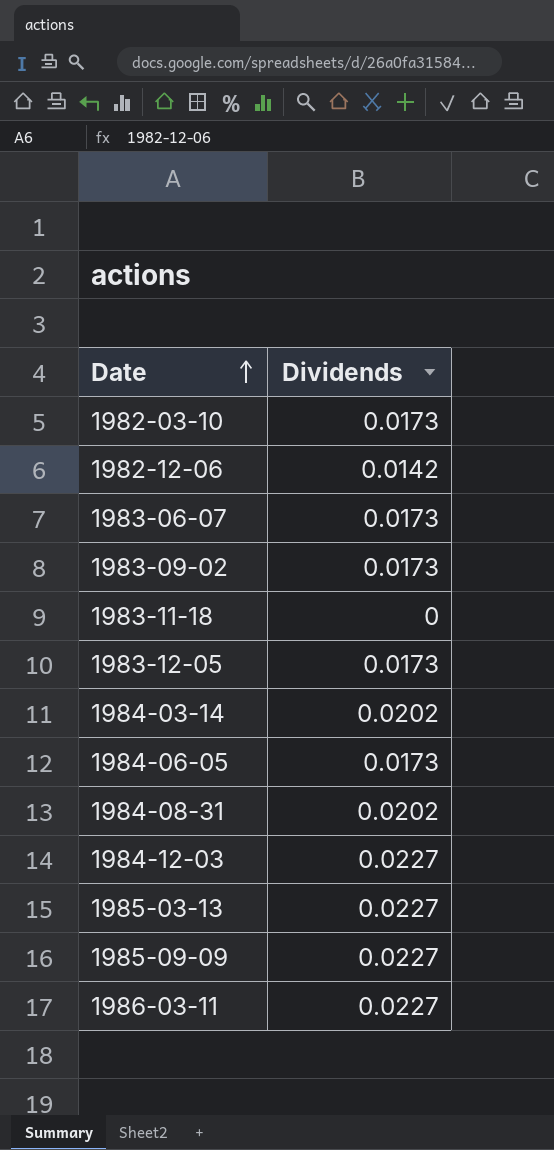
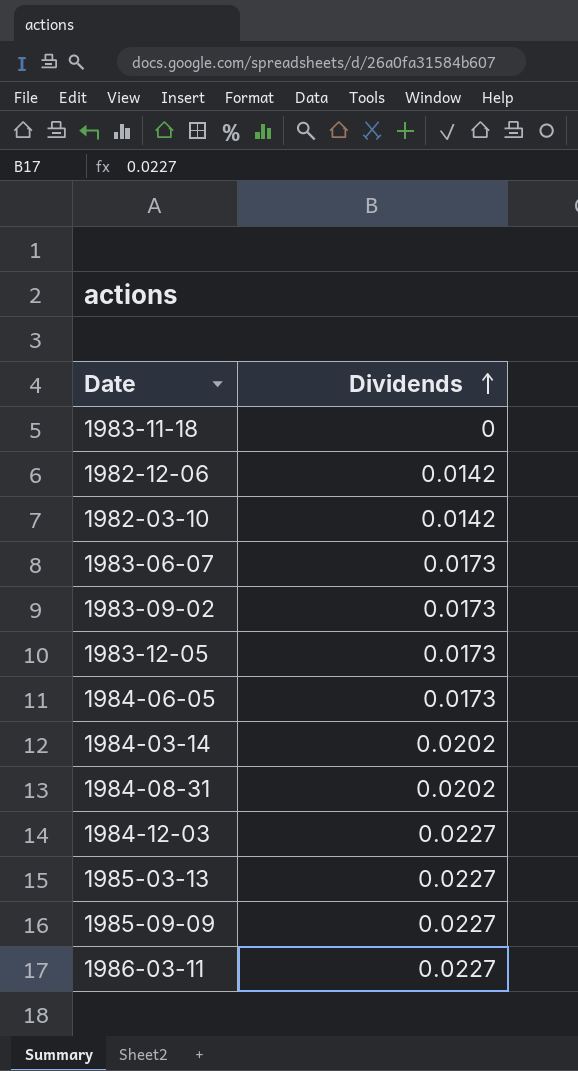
row order: Date ascending -> Dividends ascending
1982-03-10 | Dividends: 0.0173 -> 0.0142

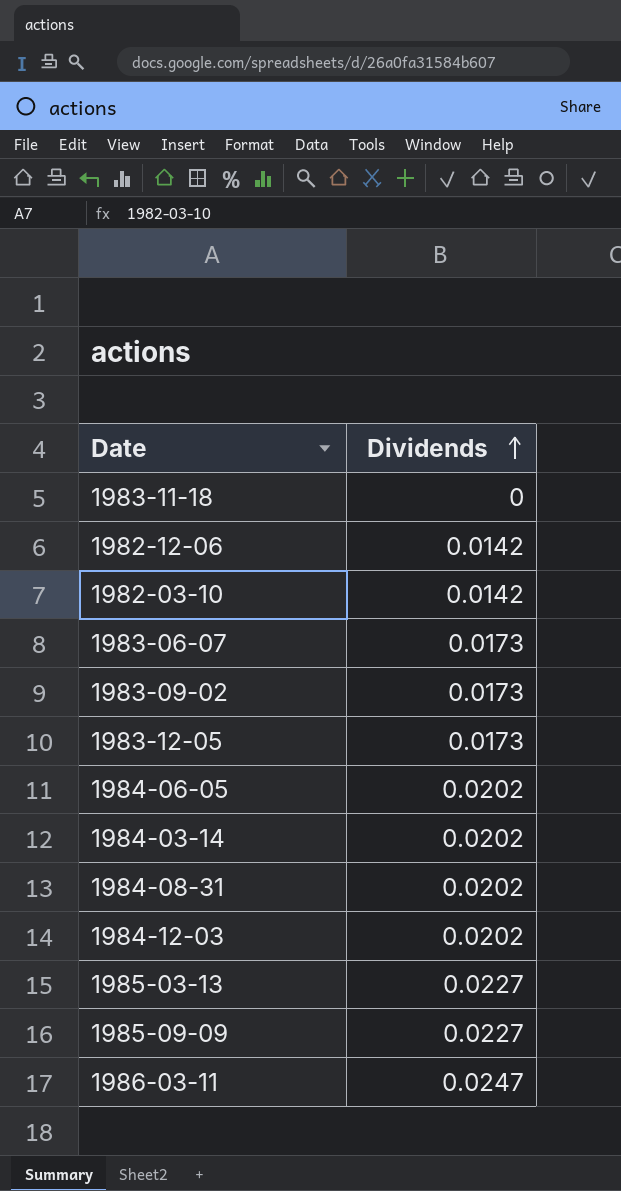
1984-06-05 | Dividends: 0.0173 -> 0.0202
1984-12-03 | Dividends: 0.0227 -> 0.0202
1986-03-11 | Dividends: 0.0227 -> 0.0247

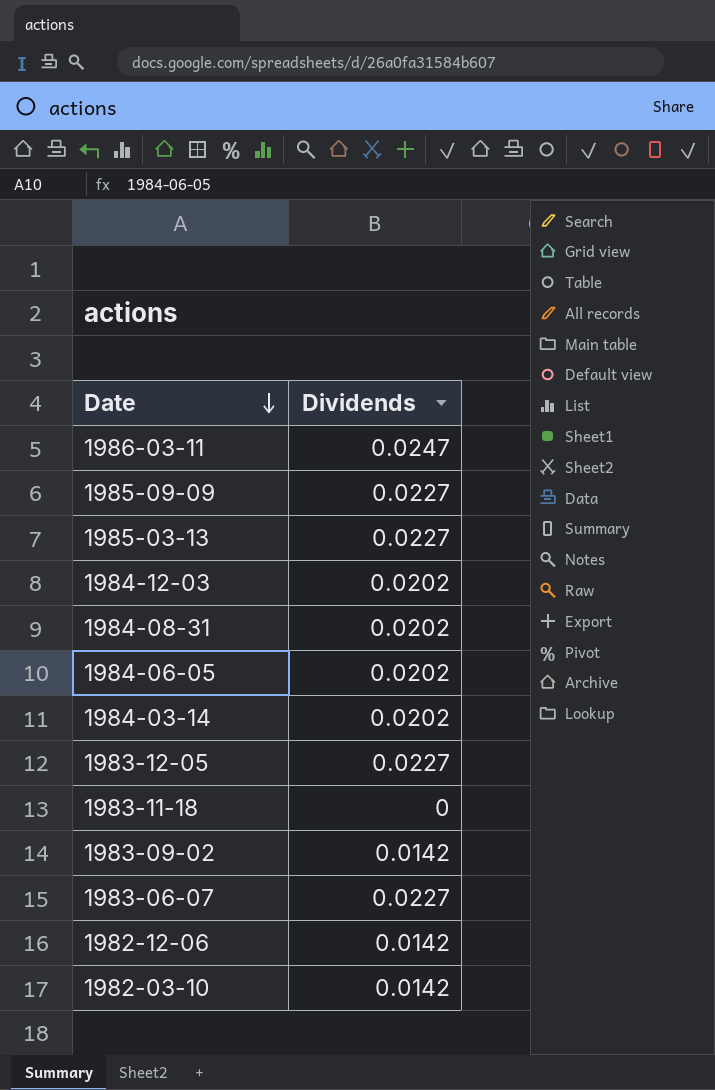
row order: Dividends ascending -> Date descending
1983-12-05 | Dividends: 0.0173 -> 0.0227
1983-09-02 | Dividends: 0.0173 -> 0.0142
1983-06-07 | Dividends: 0.0173 -> 0.0227

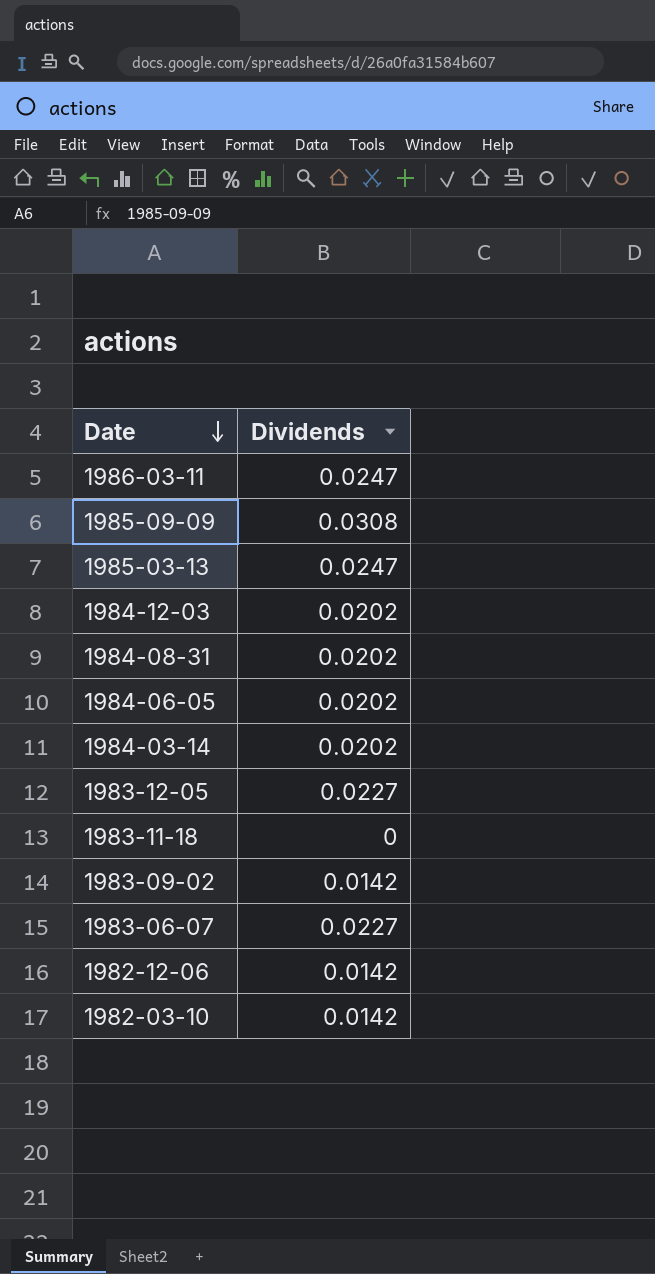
1985-09-09 | Dividends: 0.0227 -> 0.0308
1985-03-13 | Dividends: 0.0227 -> 0.0247

